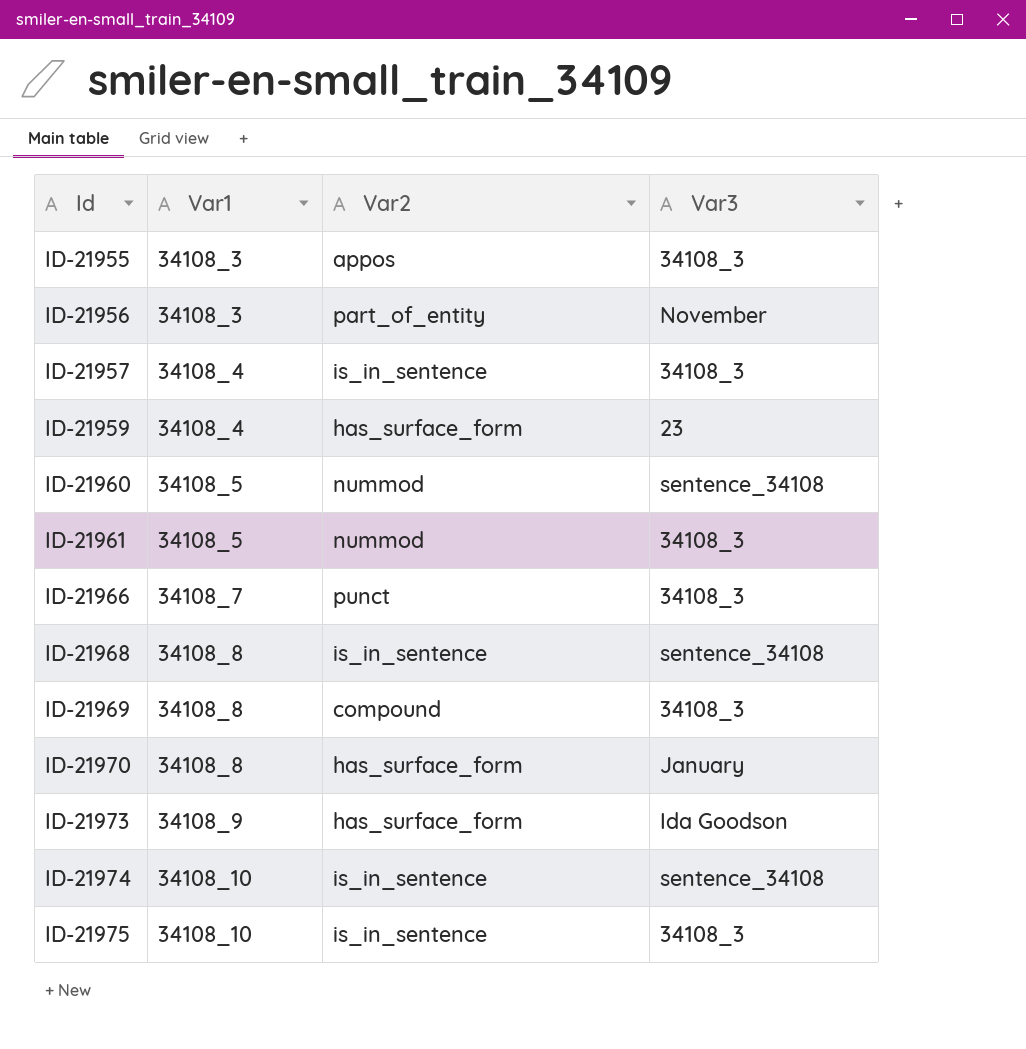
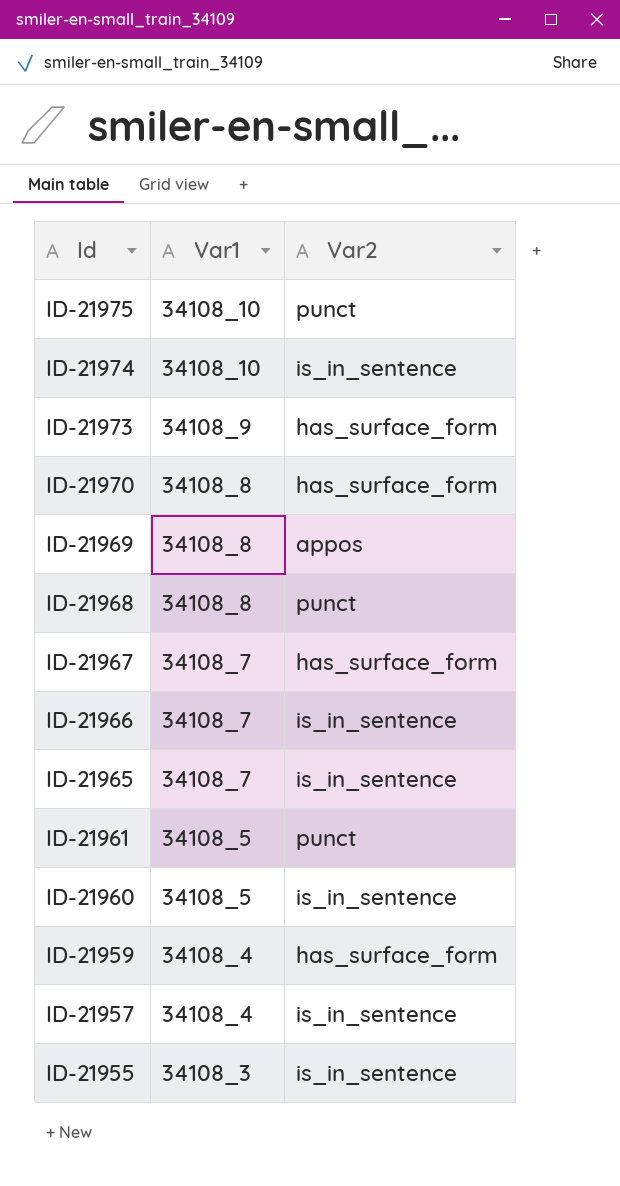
row order: Id ascending -> Id descending
column Var3 | position: 4 -> none
row ID-21956: 34108_3 | part_of_entity | November -> none
ID-21975 | Var2: is_in_sentence -> punct
ID-21969 | Var2: compound -> appos
ID-21968 | Var2: is_in_sentence -> punct
row ID-21967: none -> 34108_7 | has_surface_form
ID-21966 | Var2: punct -> is_in_sentence
row ID-21965: none -> 34108_7 | is_in_sentence
ID-21961 | Var2: nummod -> punct
ID-21960 | Var2: nummod -> is_in_sentence
ID-21955 | Var2: appos -> is_in_sentence

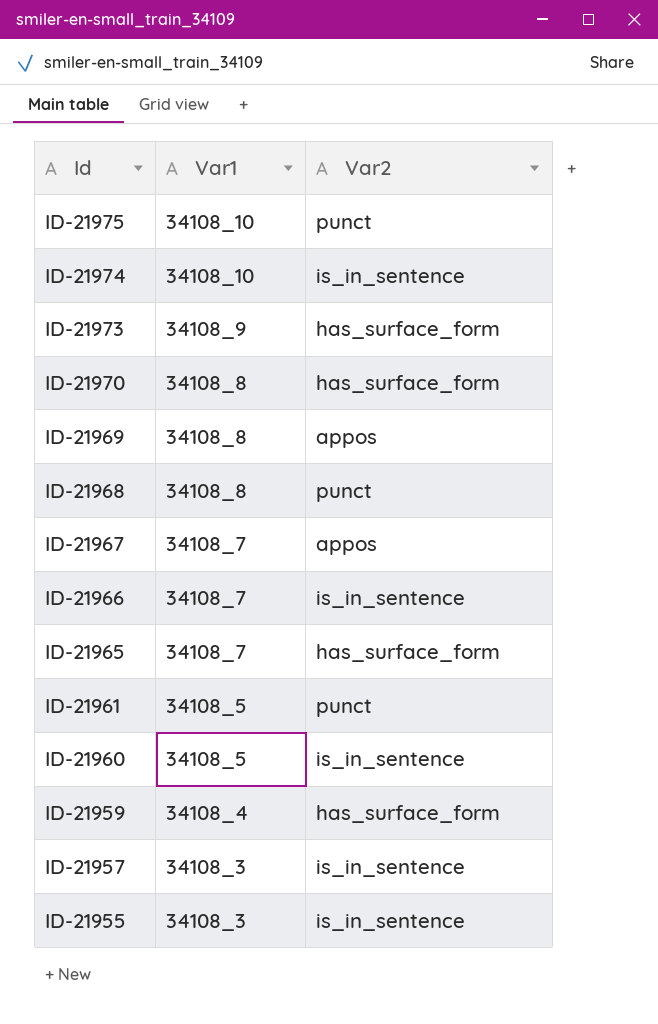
ID-21967 | Var2: has_surface_form -> appos
ID-21965 | Var2: is_in_sentence -> has_surface_form
ID-21957 | Var1: 34108_4 -> 34108_3

